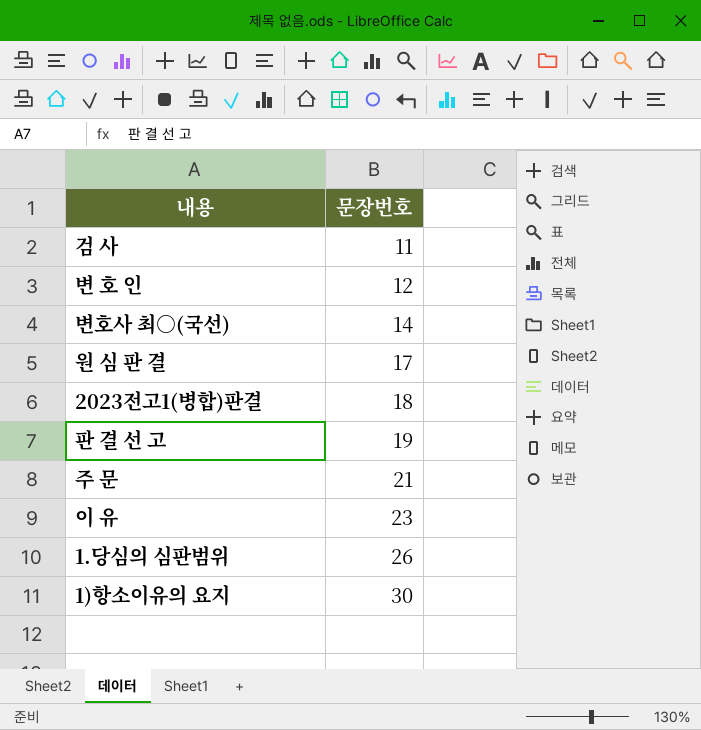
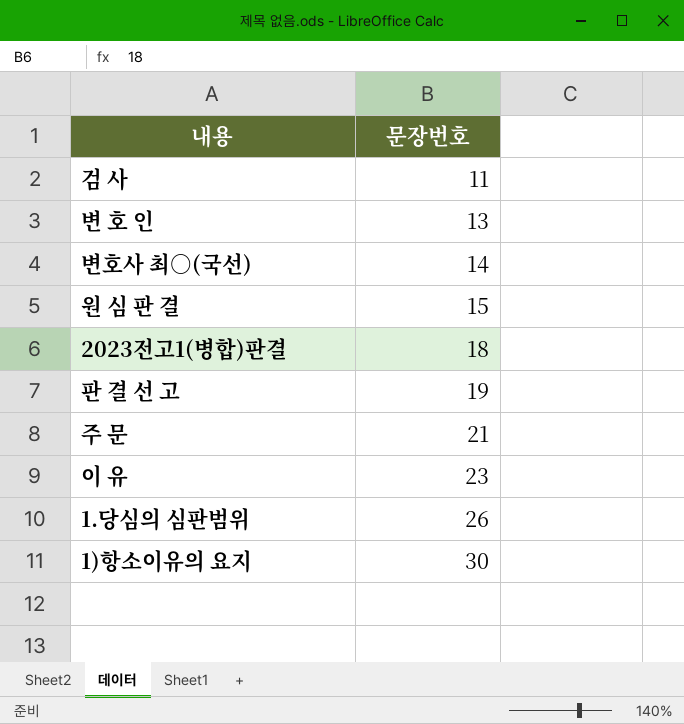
변 호 인 | 문장번호: 12 -> 13
원 심 판 결 | 문장번호: 17 -> 15

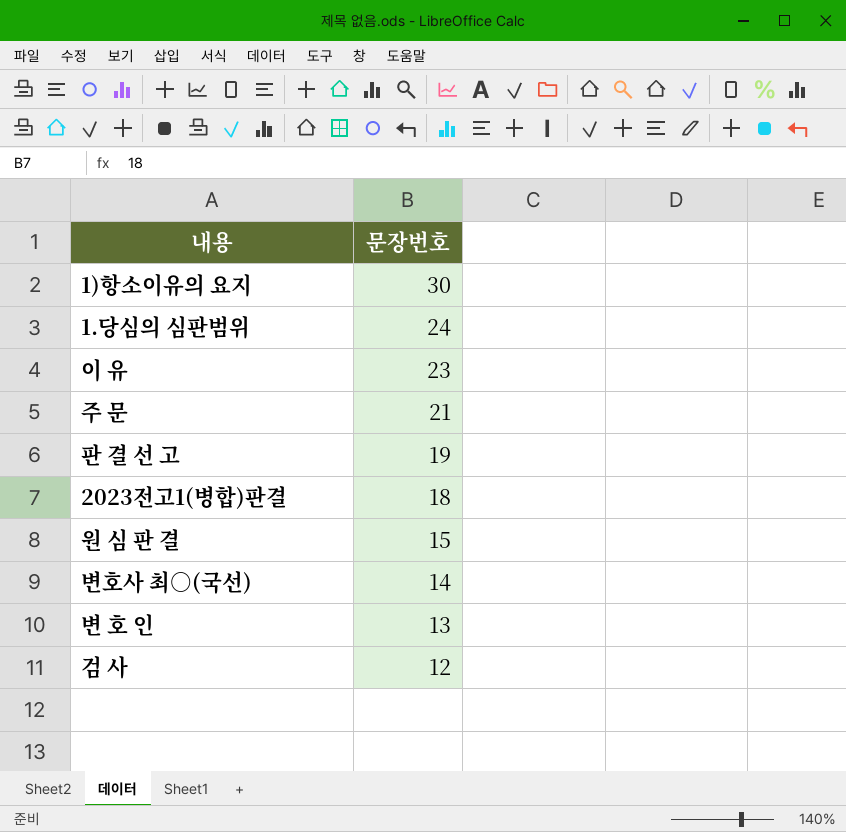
row order: 문장번호 ascending -> 문장번호 descending
1.당심의 심판범위 | 문장번호: 26 -> 24
검 사 | 문장번호: 11 -> 12

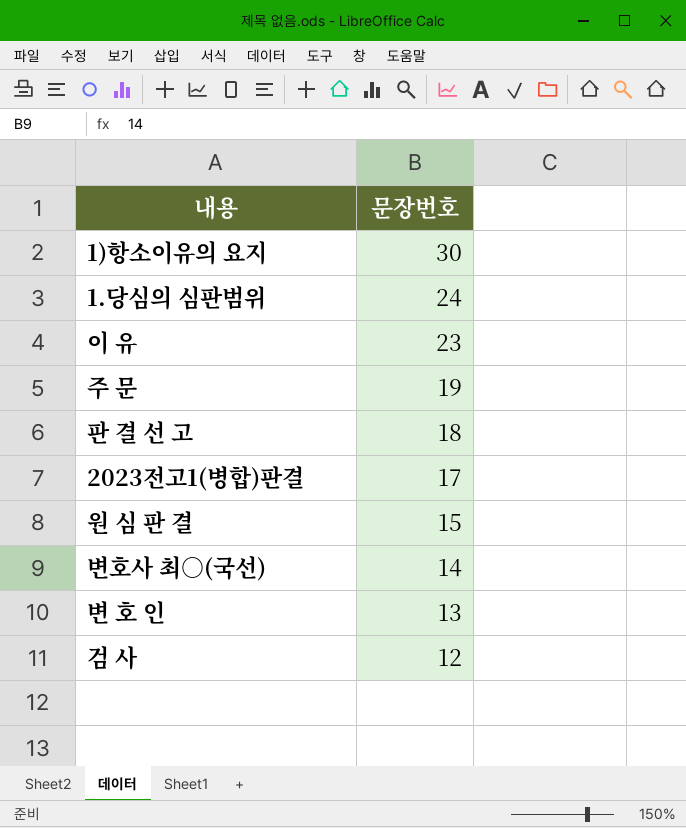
주 문 | 문장번호: 21 -> 19
판 결 선 고 | 문장번호: 19 -> 18
2023전고1(병합)판결 | 문장번호: 18 -> 17

